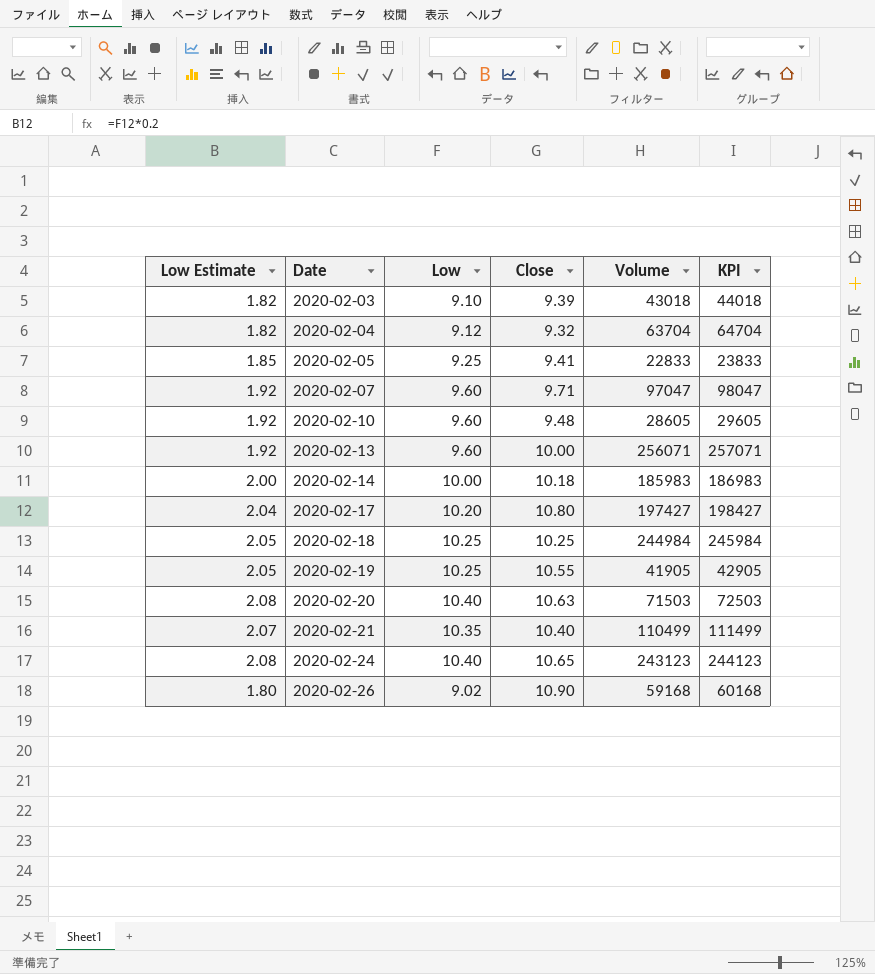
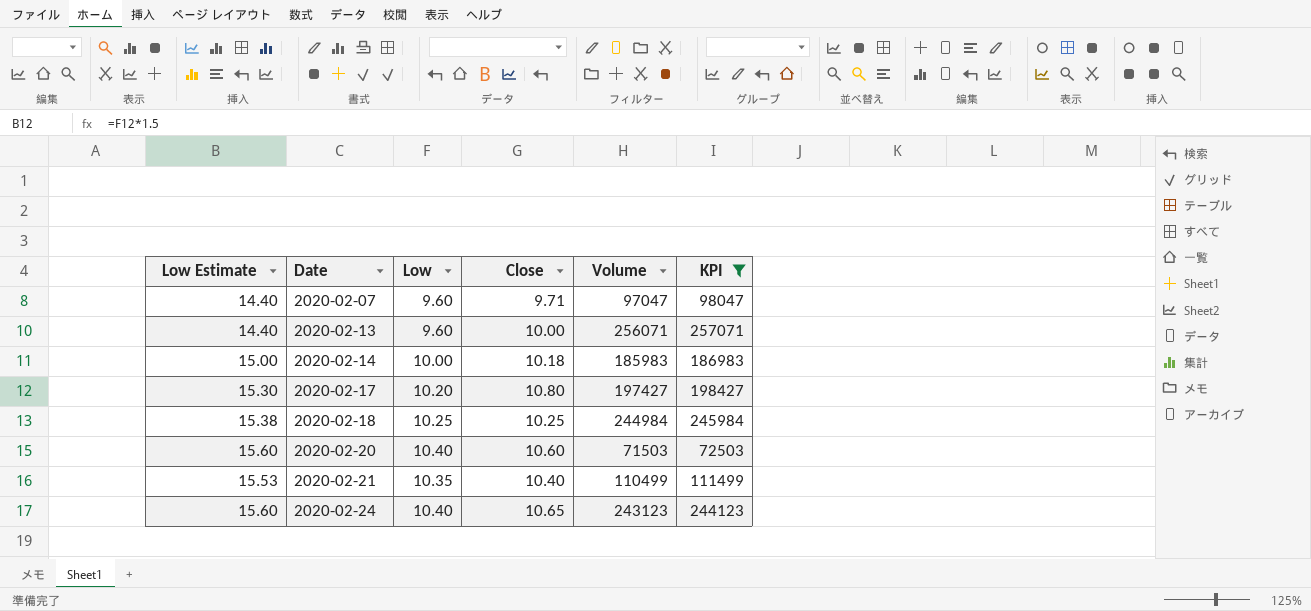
filter: none -> KPI >= 72503
column Low Estimate | formula: [Low] * 0.2 -> [Low] * 1.5
2020-02-20 | Close: 10.63 -> 10.60

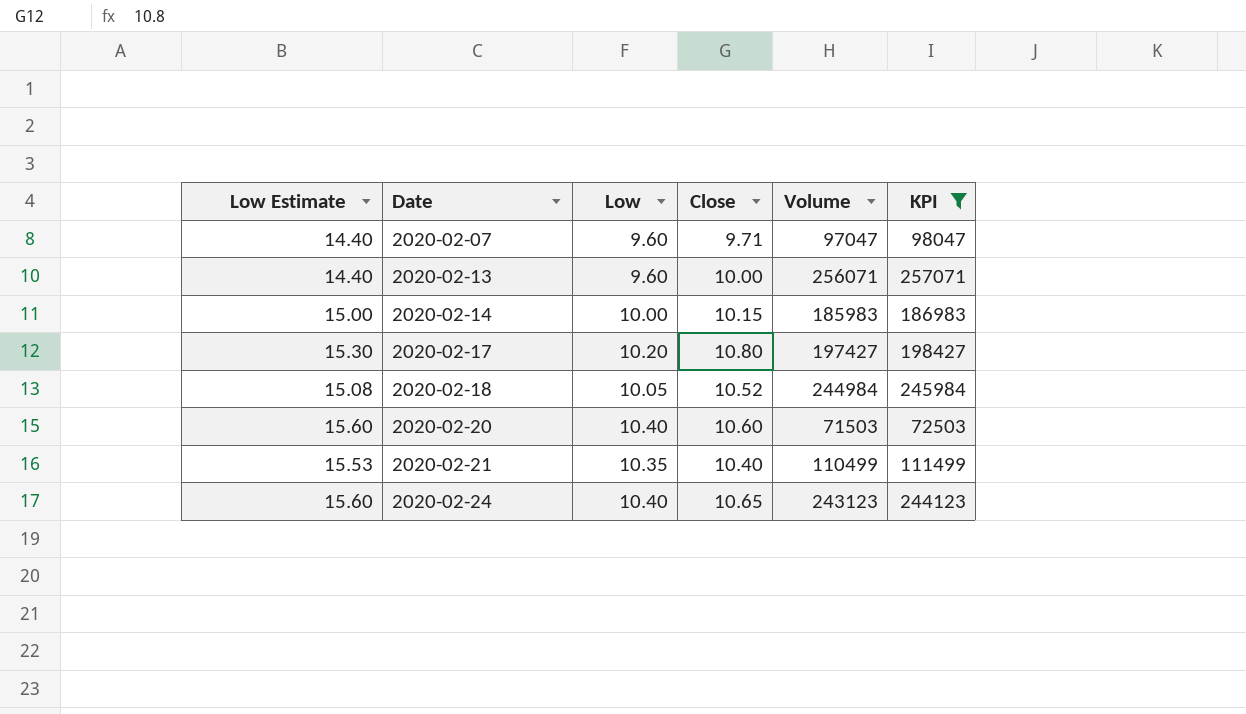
2020-02-14 | Close: 10.18 -> 10.15
2020-02-18 | Low Estimate: 15.38 -> 15.08
2020-02-18 | Low: 10.25 -> 10.05
2020-02-18 | Close: 10.25 -> 10.52

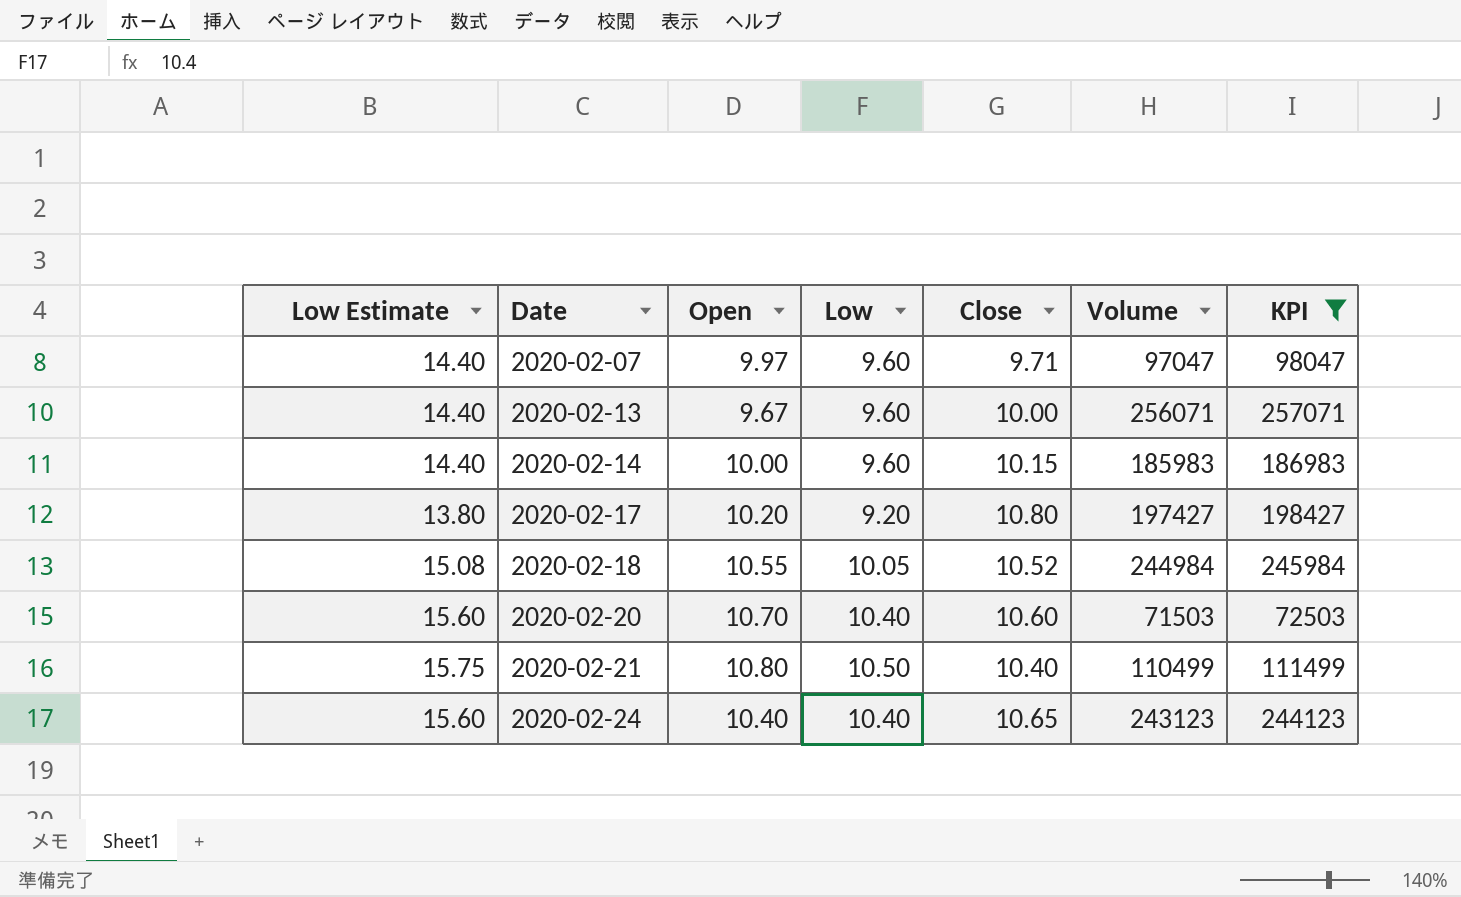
column Open | position: none -> 3
2020-02-14 | Low Estimate: 15.00 -> 14.40
2020-02-14 | Low: 10.00 -> 9.60
2020-02-17 | Low Estimate: 15.30 -> 13.80
2020-02-17 | Low: 10.20 -> 9.20
2020-02-21 | Low Estimate: 15.53 -> 15.75
2020-02-21 | Low: 10.35 -> 10.50

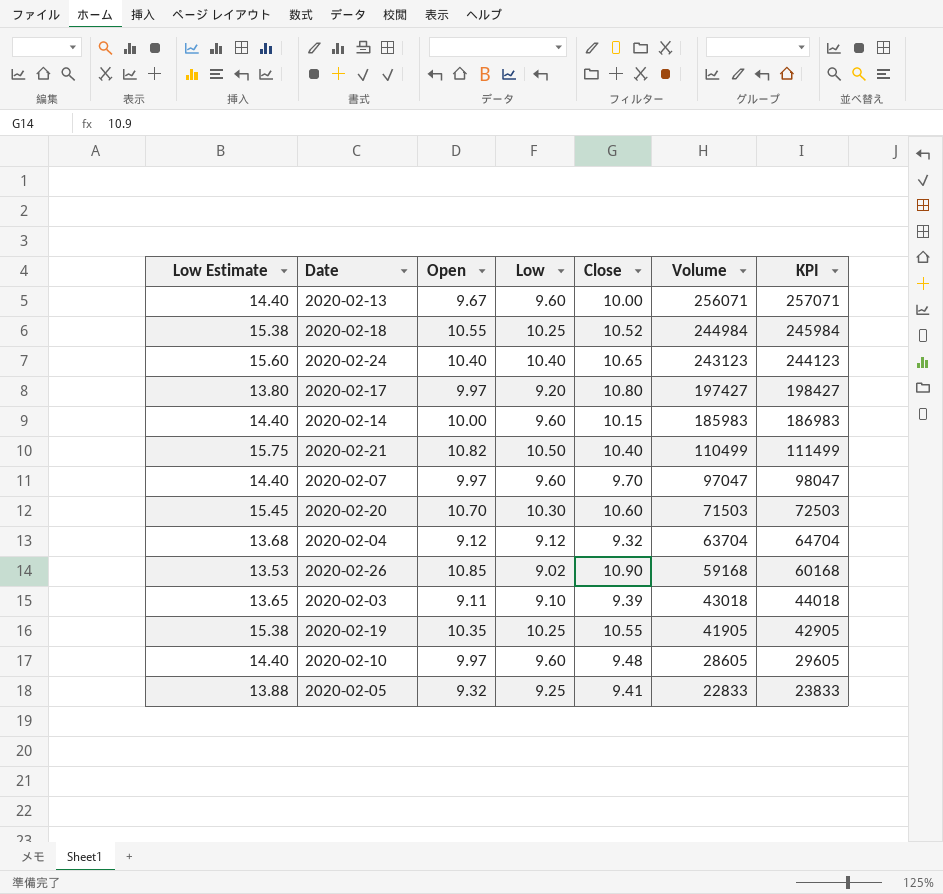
filter: KPI >= 72503 -> none
row order: Date ascending -> Volume descending
2020-02-18 | Low Estimate: 15.08 -> 15.38
2020-02-18 | Low: 10.05 -> 10.25
2020-02-17 | Open: 10.20 -> 9.97
2020-02-21 | Open: 10.80 -> 10.82
2020-02-07 | Close: 9.71 -> 9.70
2020-02-20 | Low Estimate: 15.60 -> 15.45
2020-02-20 | Low: 10.40 -> 10.30

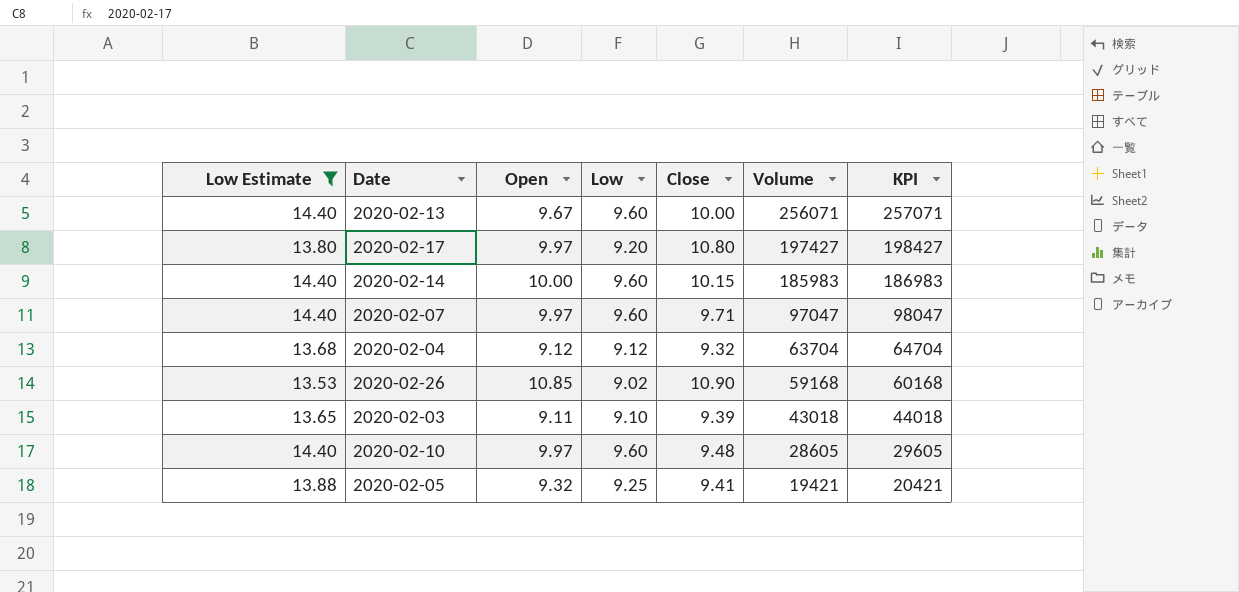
filter: none -> Low Estimate <= 14.40
2020-02-07 | Close: 9.70 -> 9.71
2020-02-05 | Volume: 22833 -> 19421
2020-02-05 | KPI: 23833 -> 20421

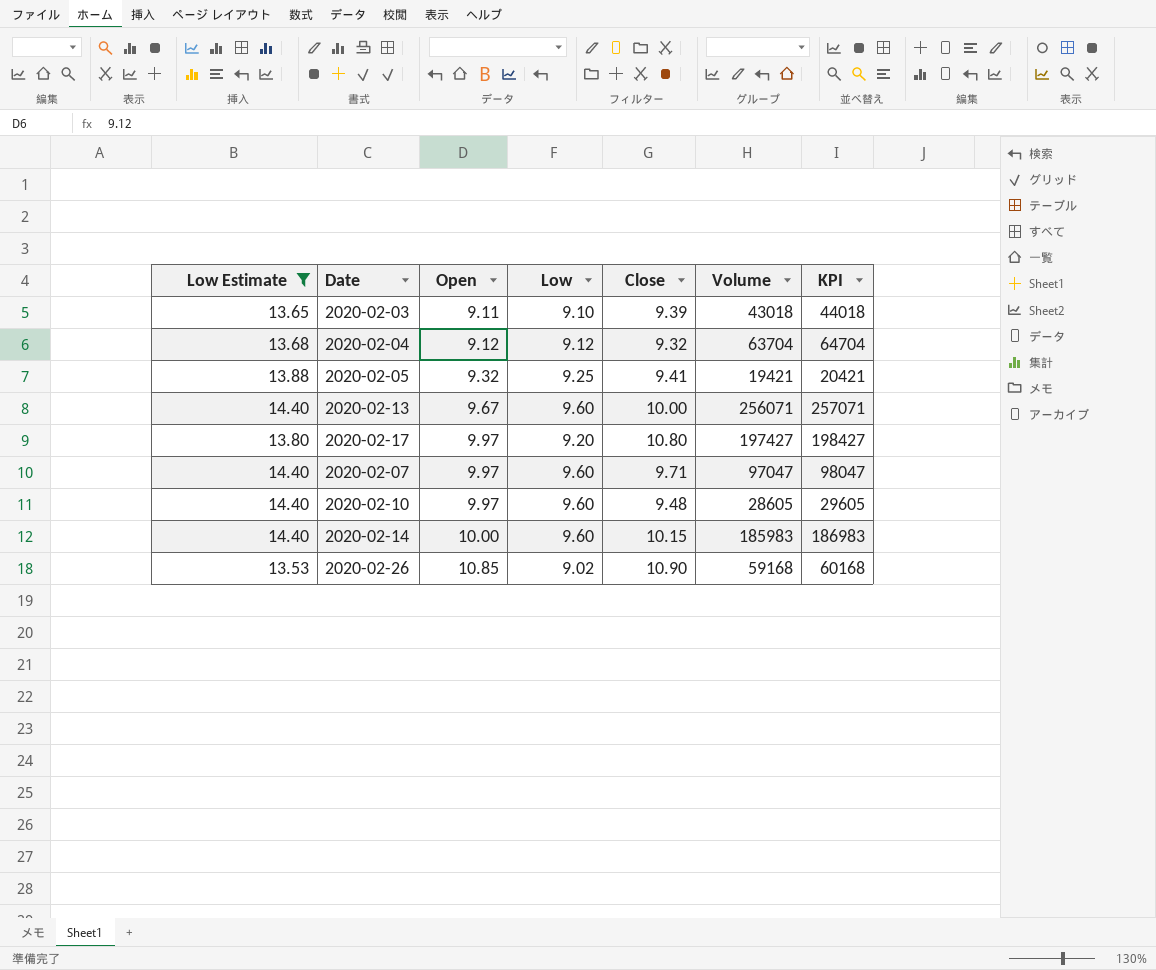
row order: Volume descending -> Open ascending

